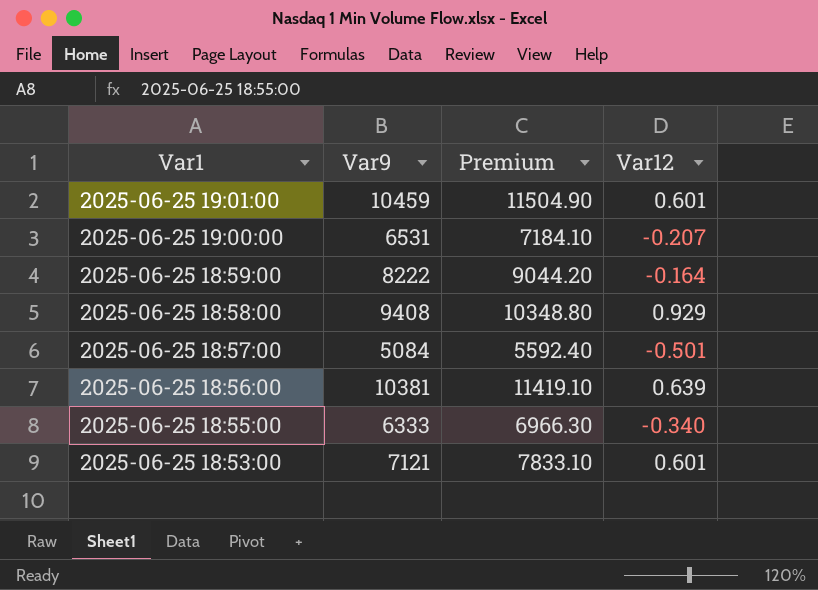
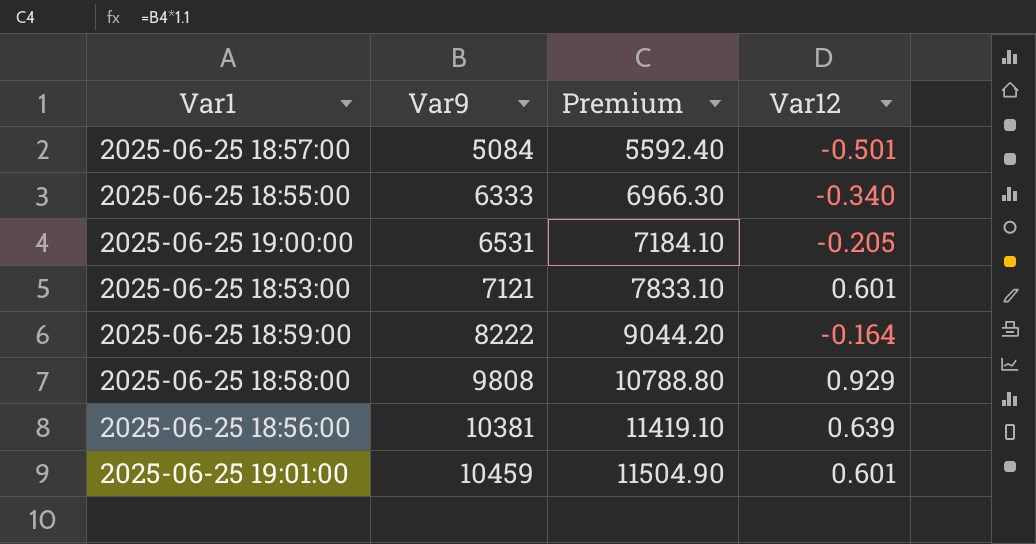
row order: Var1 descending -> Var9 ascending
2025-06-25 19:00:00 | Var12: -0.207 -> -0.205
2025-06-25 18:58:00 | Var9: 9408 -> 9808
2025-06-25 18:58:00 | Premium: 10348.80 -> 10788.80

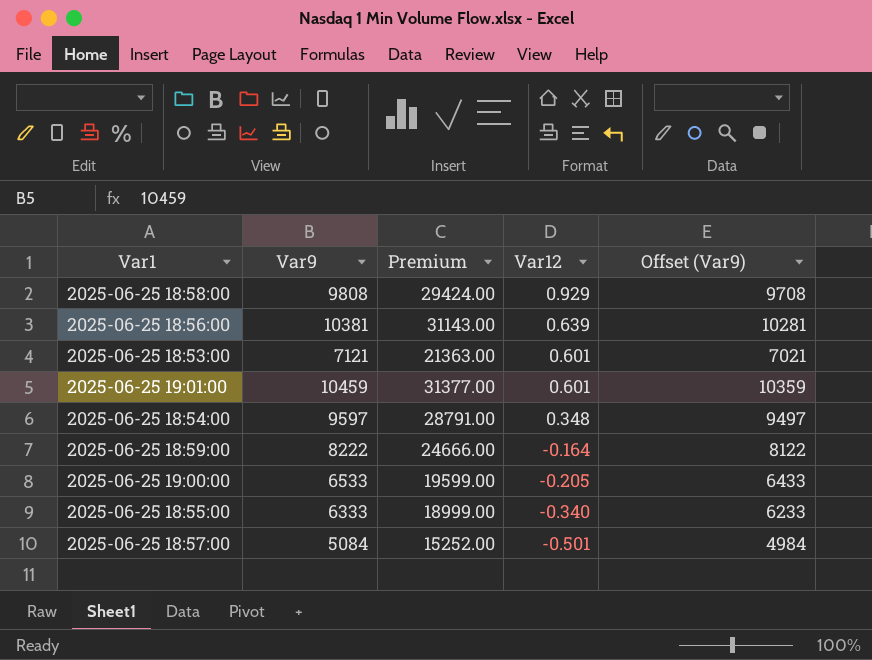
row order: Var9 ascending -> Var12 descending
column Premium | formula: [Var9] * 1.1 -> [Var9] * 3
column Offset (Var9) | formula: none -> [Var9] - 100
row 2025-06-25 18:54:00: none -> 9597 | 28791.00 | 0.348 | 9497
2025-06-25 19:00:00 | Var9: 6531 -> 6533

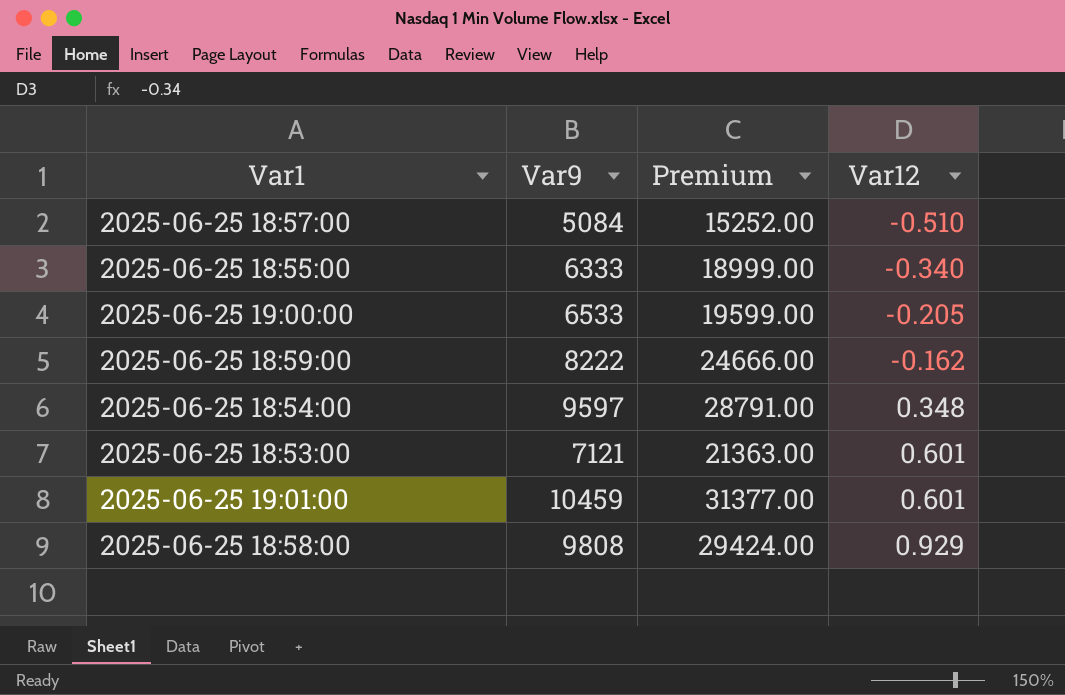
row order: Var12 descending -> Var12 ascending
column Offset (Var9) | formula: [Var9] - 100 -> none
row 2025-06-25 18:56:00: 10381 | 31143.00 | 0.639 | 10281 -> none
2025-06-25 18:57:00 | Var12: -0.501 -> -0.510
2025-06-25 18:59:00 | Var12: -0.164 -> -0.162

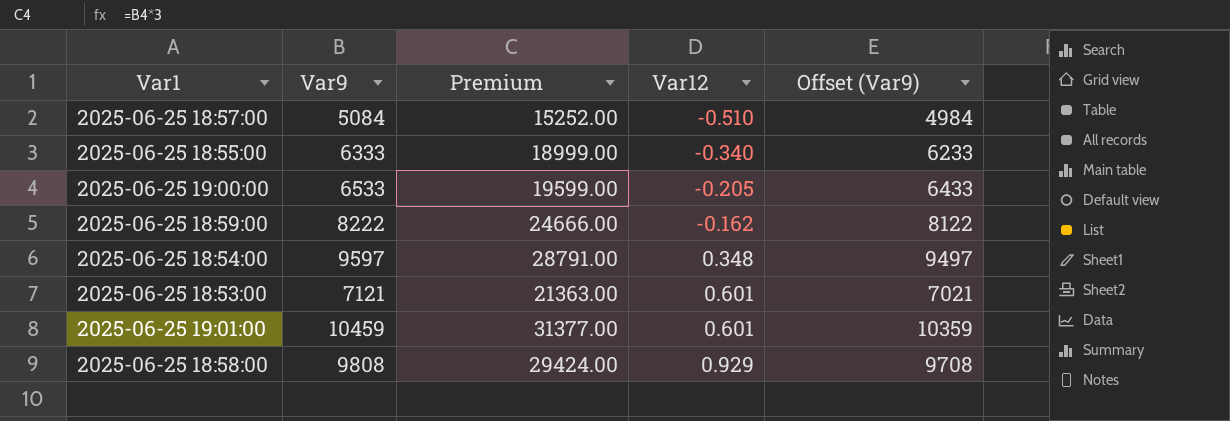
column Offset (Var9) | formula: none -> [Var9] - 100

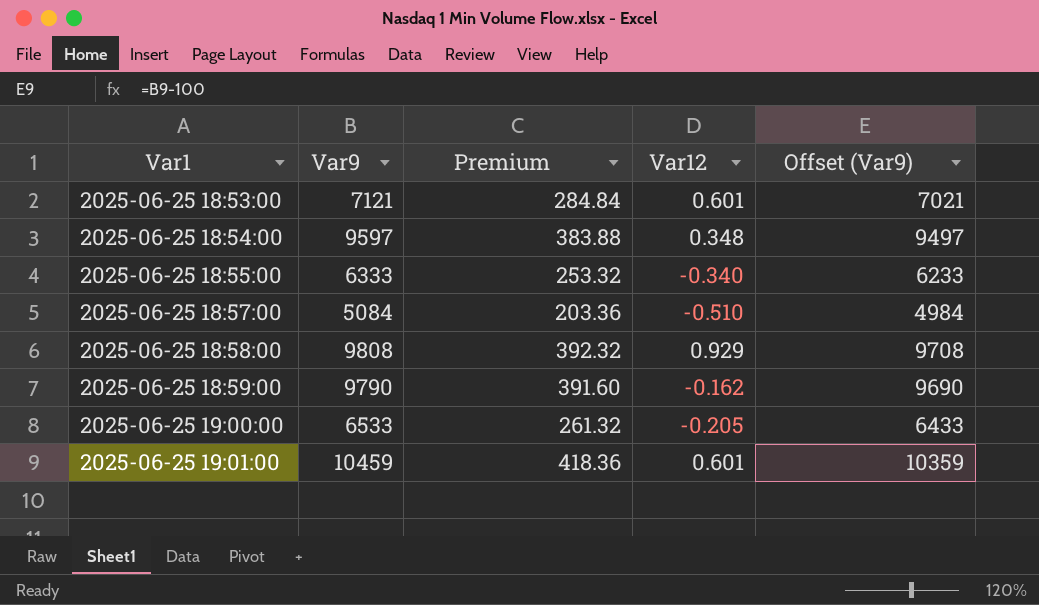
row order: Var12 ascending -> Var1 ascending
column Premium | formula: [Var9] * 3 -> [Var9] * 0.04
2025-06-25 18:59:00 | Var9: 8222 -> 9790
2025-06-25 18:59:00 | Offset (Var9): 8122 -> 9690

